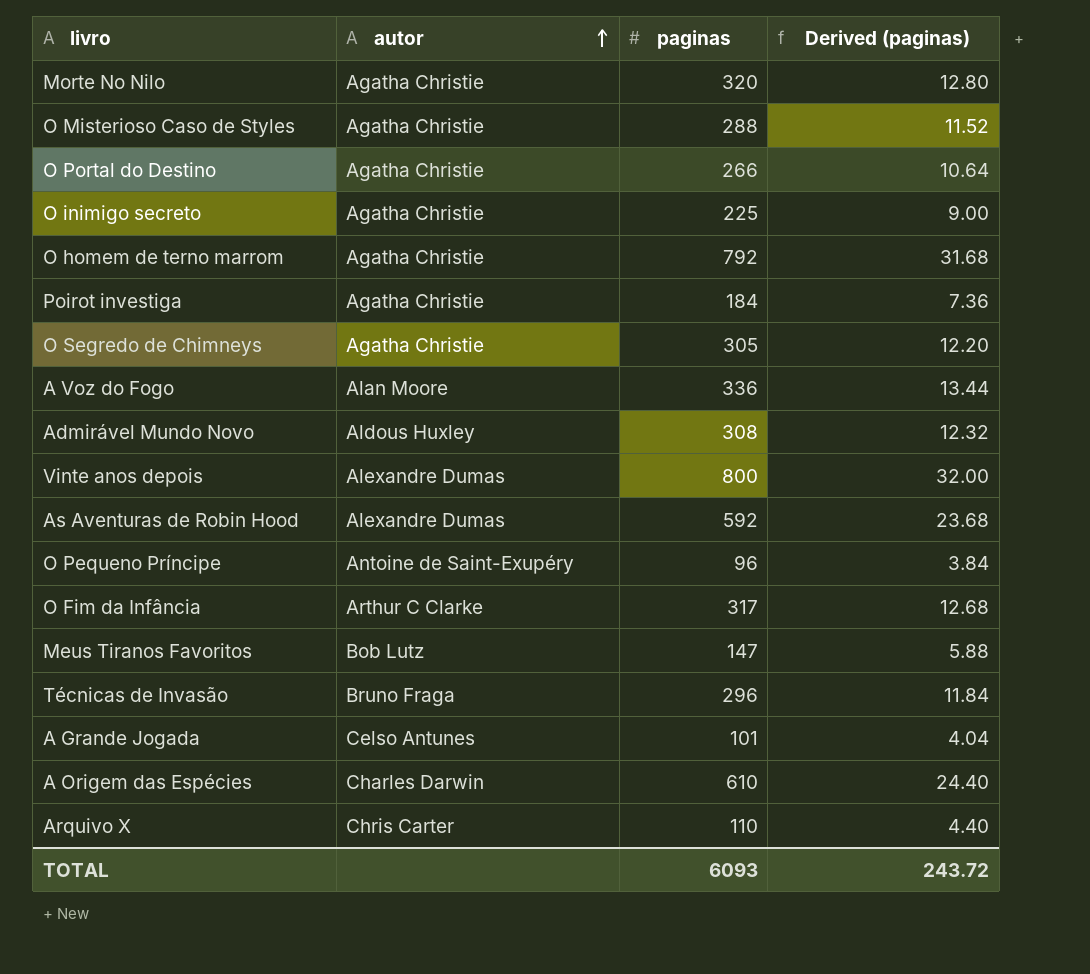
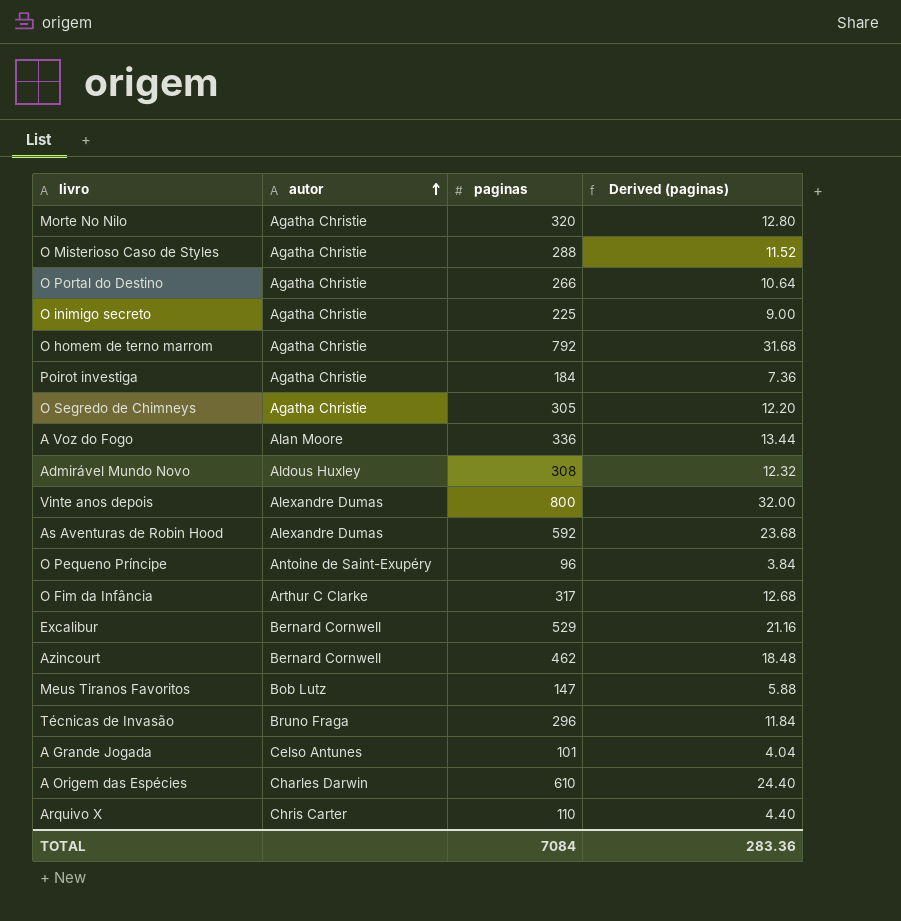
row Excalibur: none -> Bernard Cornwell | 529 | 21.16
row Azincourt: none -> Bernard Cornwell | 462 | 18.48
TOTAL | paginas: 6093 -> 7084
TOTAL | Derived (paginas): 243.72 -> 283.36

